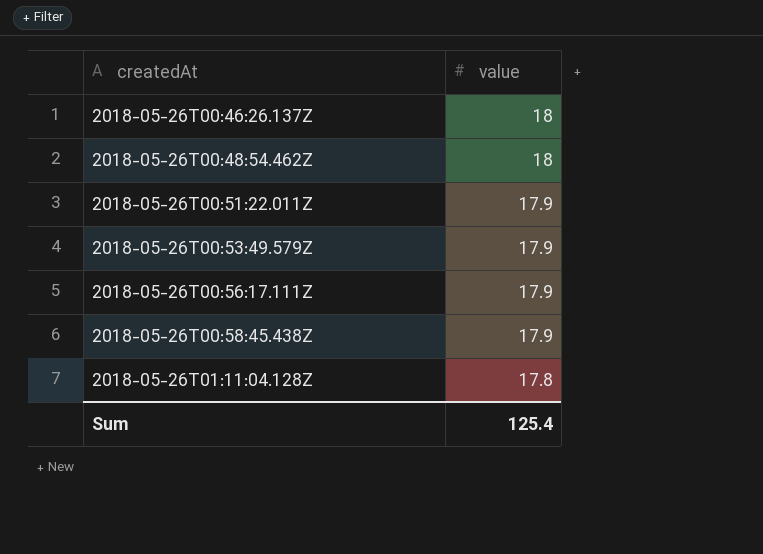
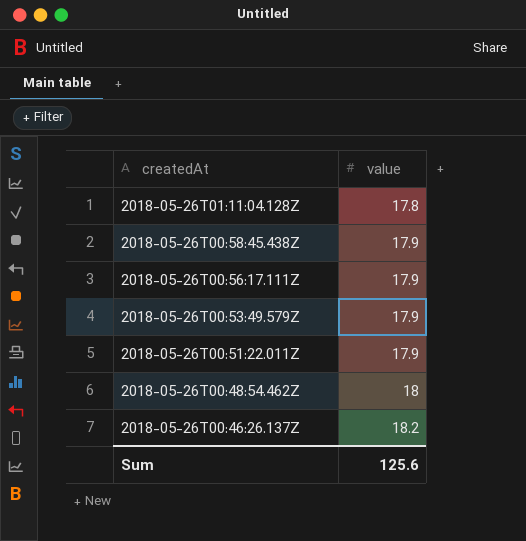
row order: createdAt ascending -> createdAt descending
2018-05-26T00:46:26.137Z | value: 18 -> 18.2
Sum | value: 125.4 -> 125.6

